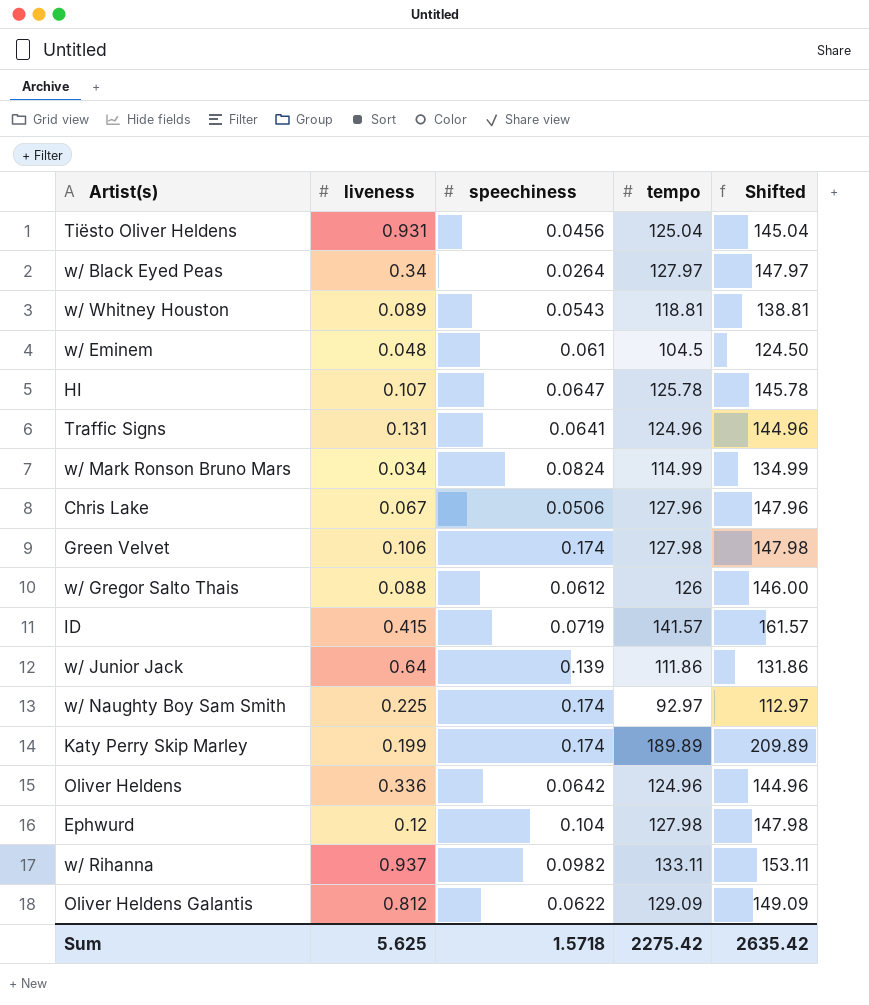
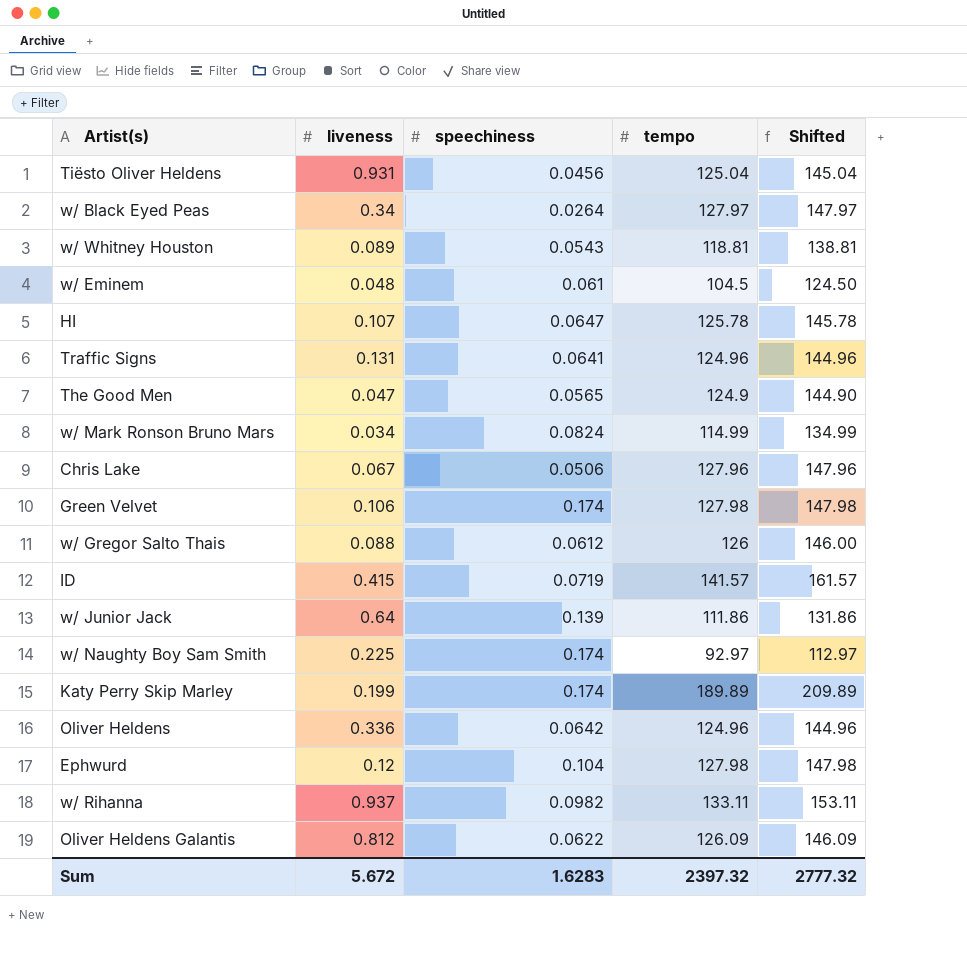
row The Good Men: none -> 0.047 | 0.0565 | 124.9 | 144.90
Oliver Heldens Galantis | tempo: 129.09 -> 126.09
Oliver Heldens Galantis | Shifted: 149.09 -> 146.09
Sum | liveness: 5.625 -> 5.672
Sum | speechiness: 1.5718 -> 1.6283
Sum | tempo: 2275.42 -> 2397.32
Sum | Shifted: 2635.42 -> 2777.32

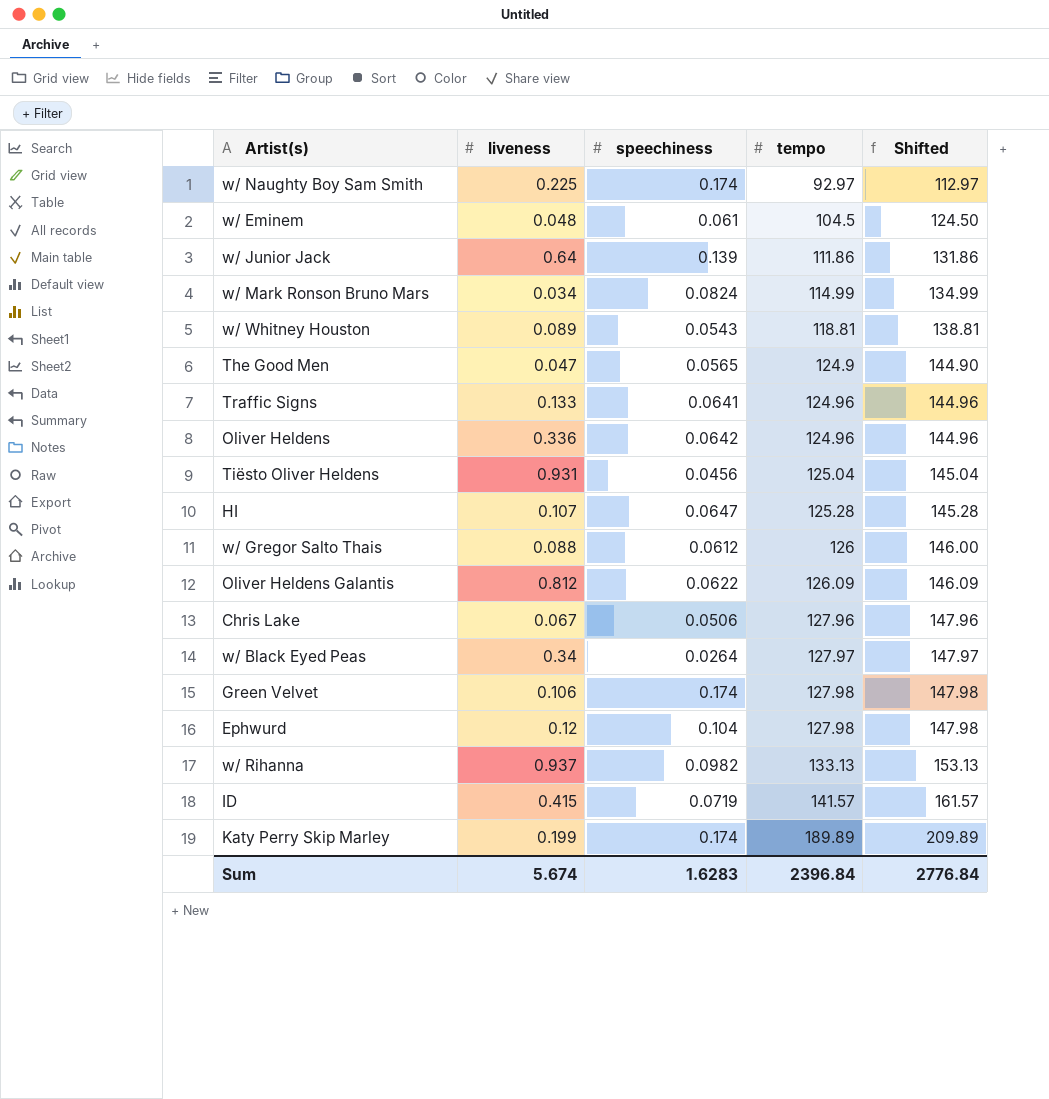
row order: none -> tempo ascending
Traffic Signs | liveness: 0.131 -> 0.133
HI | tempo: 125.78 -> 125.28
HI | Shifted: 145.78 -> 145.28
w/ Rihanna | tempo: 133.11 -> 133.13
w/ Rihanna | Shifted: 153.11 -> 153.13
Sum | liveness: 5.672 -> 5.674
Sum | tempo: 2397.32 -> 2396.84
Sum | Shifted: 2777.32 -> 2776.84

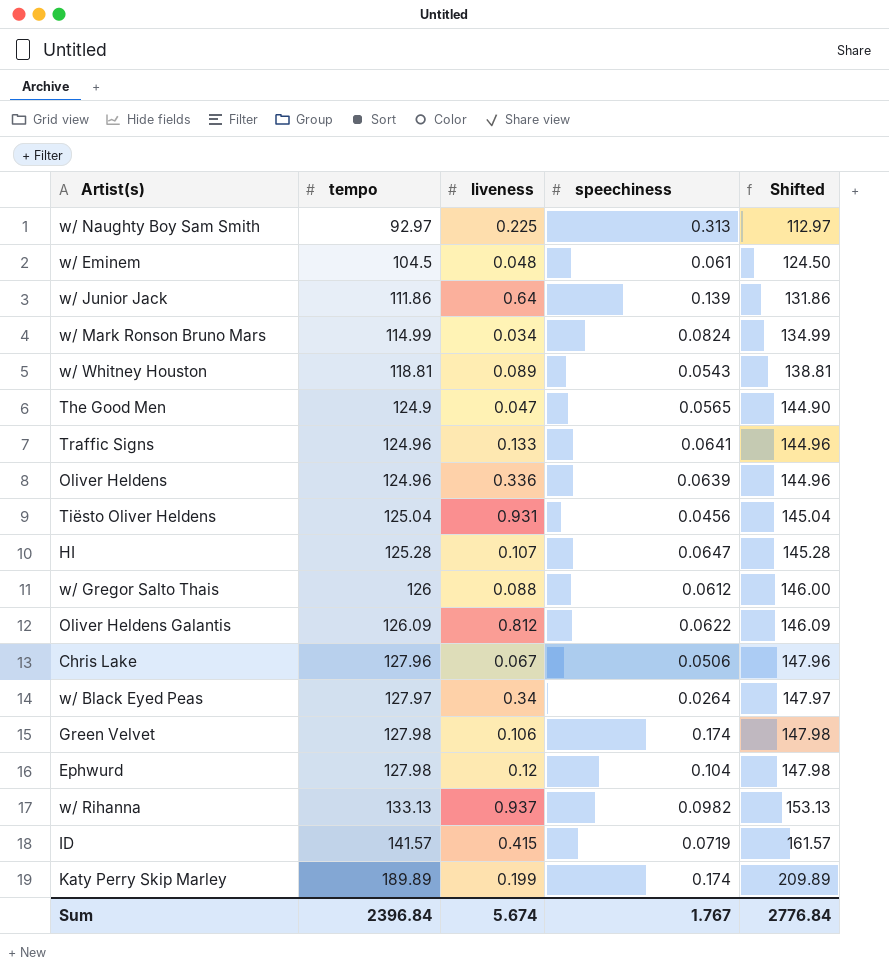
column tempo | position: 4 -> 2
w/ Naughty Boy Sam Smith | speechiness: 0.174 -> 0.313
Oliver Heldens | speechiness: 0.0642 -> 0.0639
Sum | speechiness: 1.6283 -> 1.767

